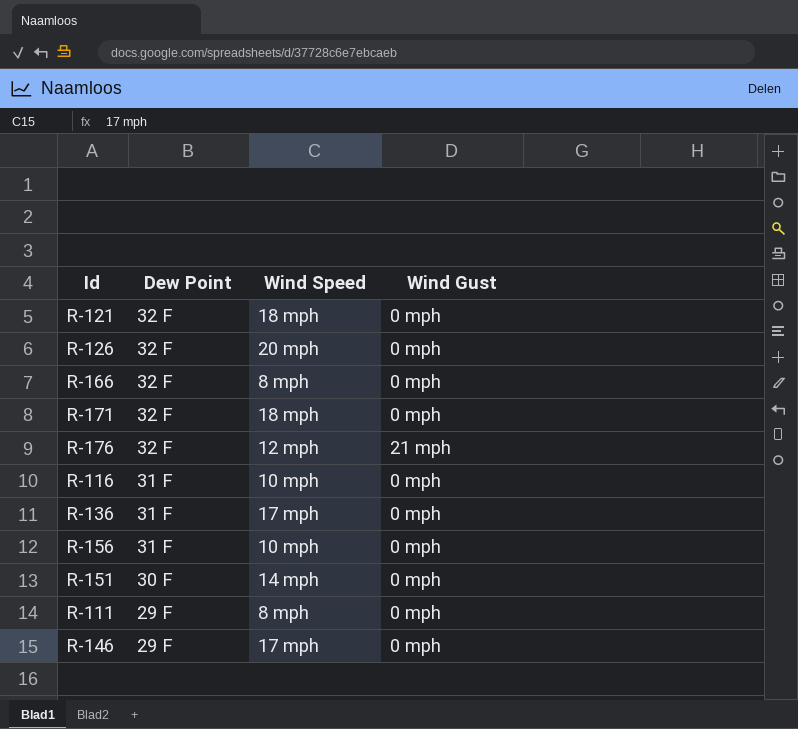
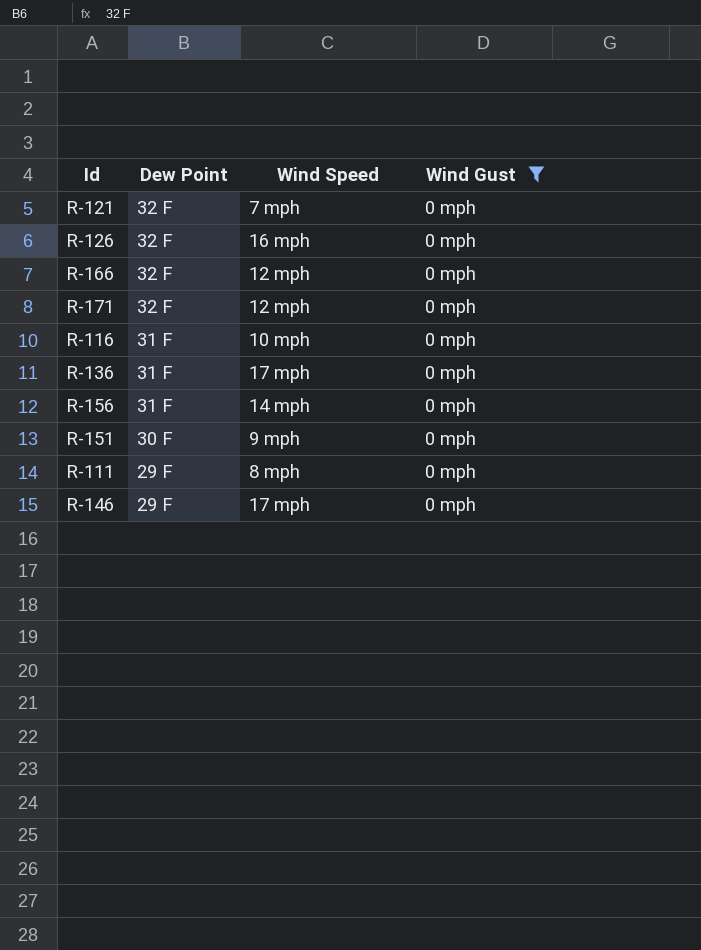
filter: none -> Wind Gust = 0 mph
R-121 | Wind Speed: 18 mph -> 7 mph
R-126 | Wind Speed: 20 mph -> 16 mph
R-166 | Wind Speed: 8 mph -> 12 mph
R-171 | Wind Speed: 18 mph -> 12 mph
R-156 | Wind Speed: 10 mph -> 14 mph
R-151 | Wind Speed: 14 mph -> 9 mph

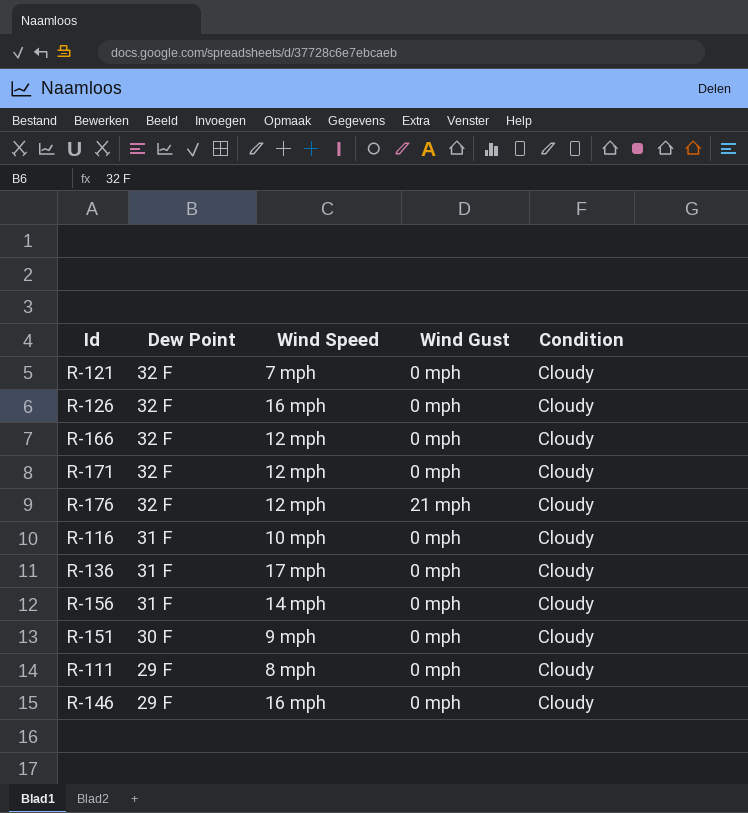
filter: Wind Gust = 0 mph -> none
column Condition | position: none -> 5
R-146 | Wind Speed: 17 mph -> 16 mph

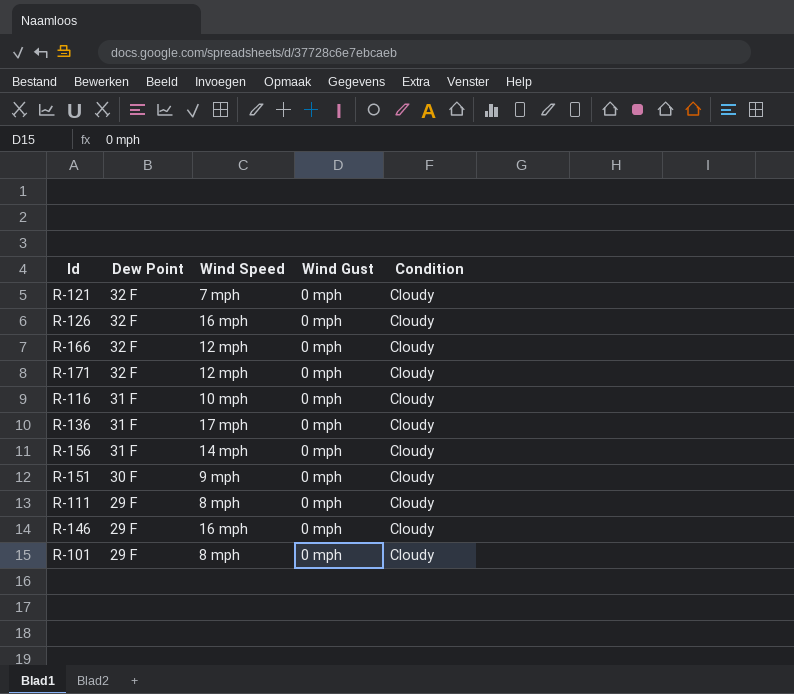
row R-176: 32 F | 12 mph | 21 mph | Cloudy -> none
row R-101: none -> 29 F | 8 mph | 0 mph | Cloudy

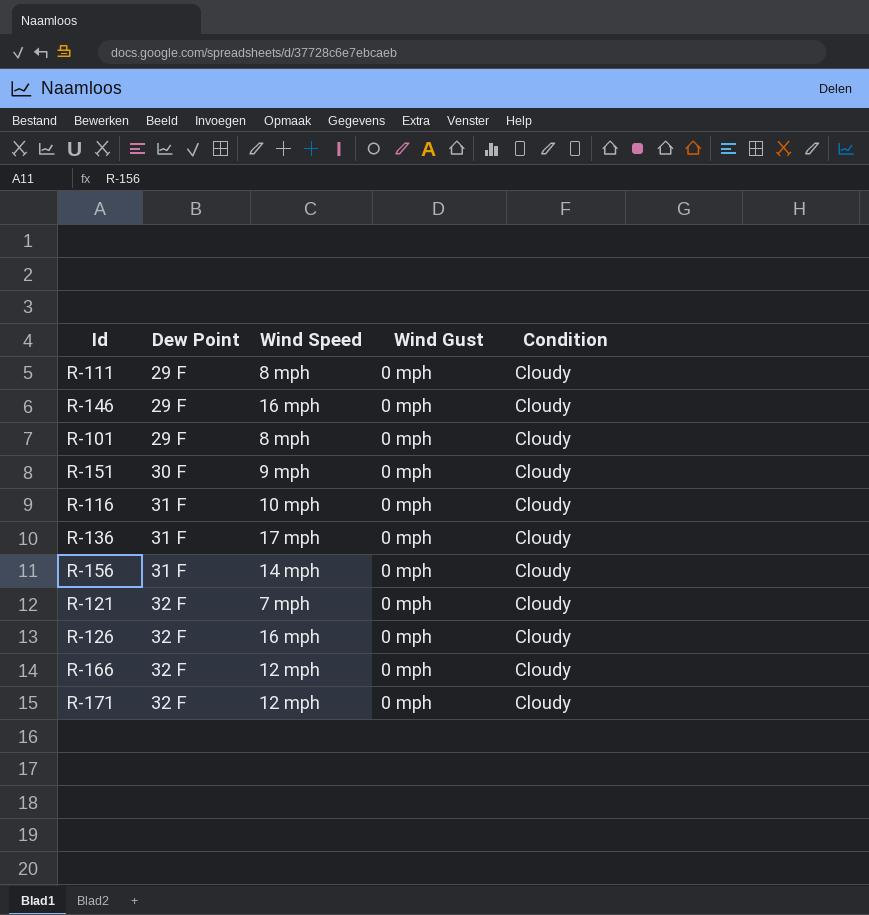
row order: Dew Point descending -> Dew Point ascending

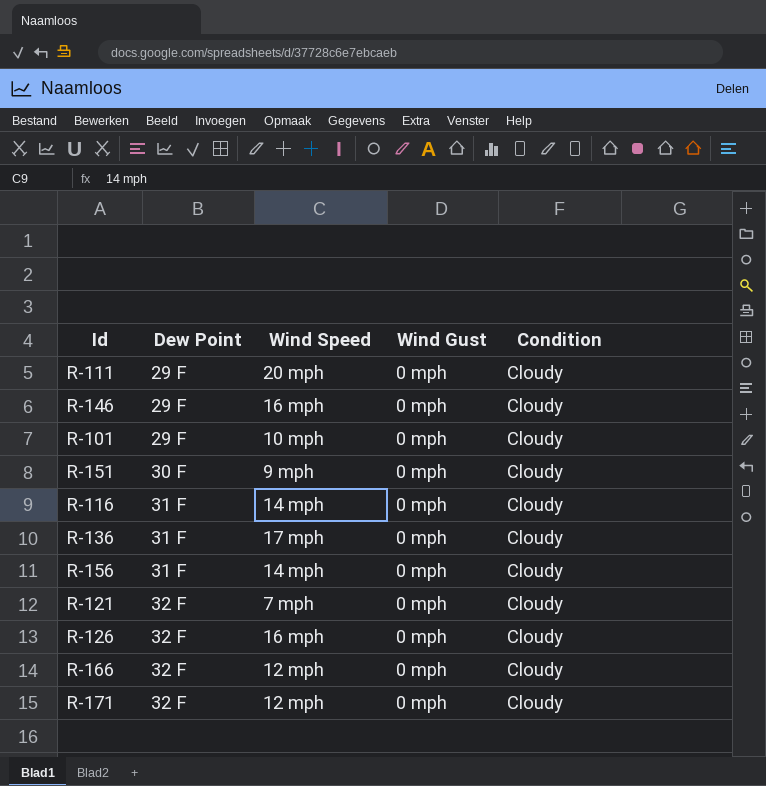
R-111 | Wind Speed: 8 mph -> 20 mph
R-101 | Wind Speed: 8 mph -> 10 mph
R-116 | Wind Speed: 10 mph -> 14 mph

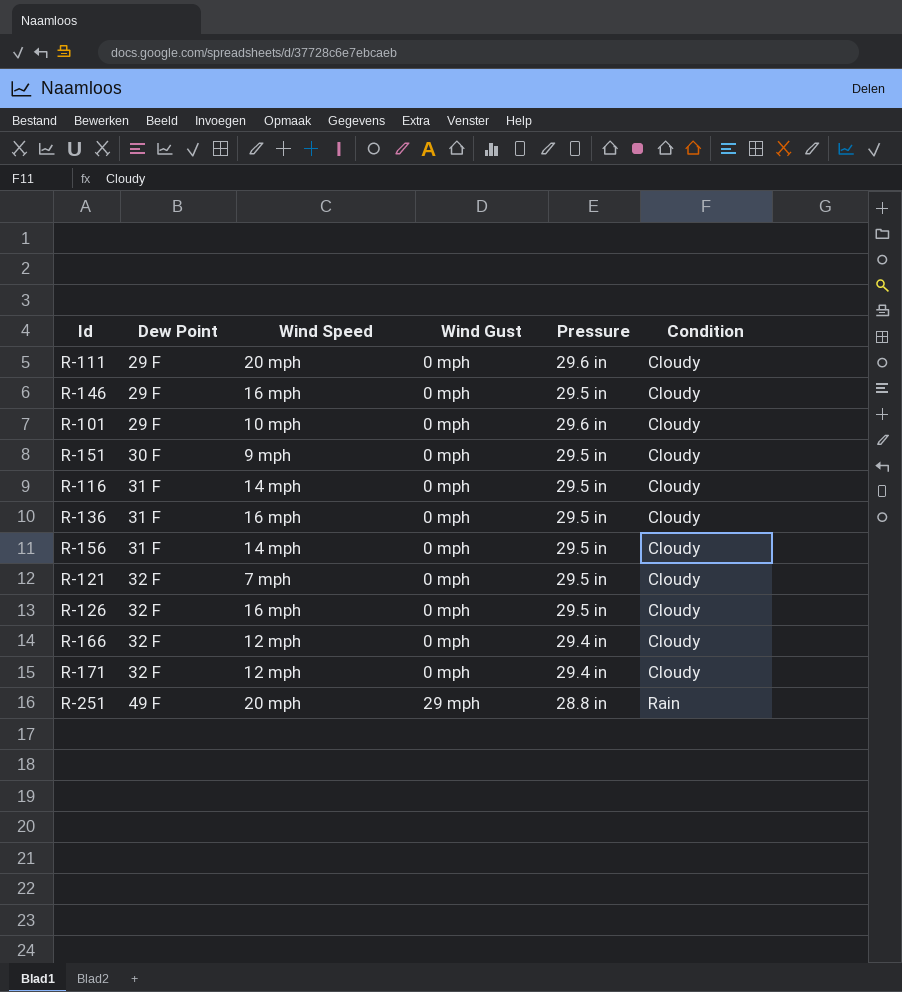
column Pressure | position: none -> 5
R-136 | Wind Speed: 17 mph -> 16 mph
row R-251: none -> 49 F | 20 mph | 29 mph | 28.8 in | Rain

